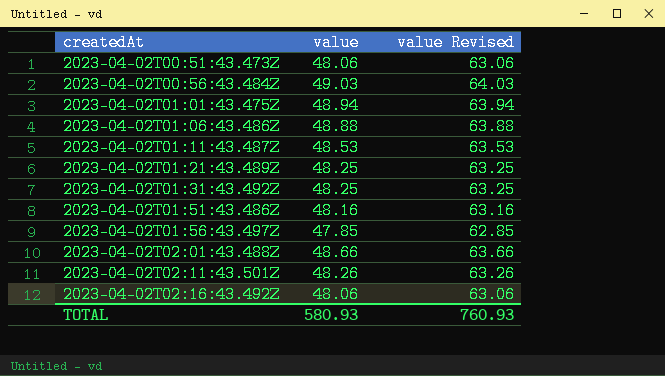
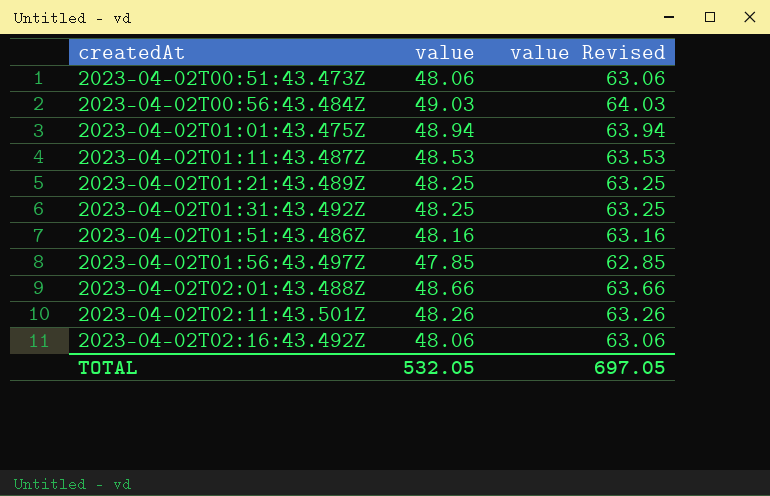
row 2023-04-02T01:06:43.486Z: 48.88 | 63.88 -> none
TOTAL | value: 580.93 -> 532.05
TOTAL | value Revised: 760.93 -> 697.05

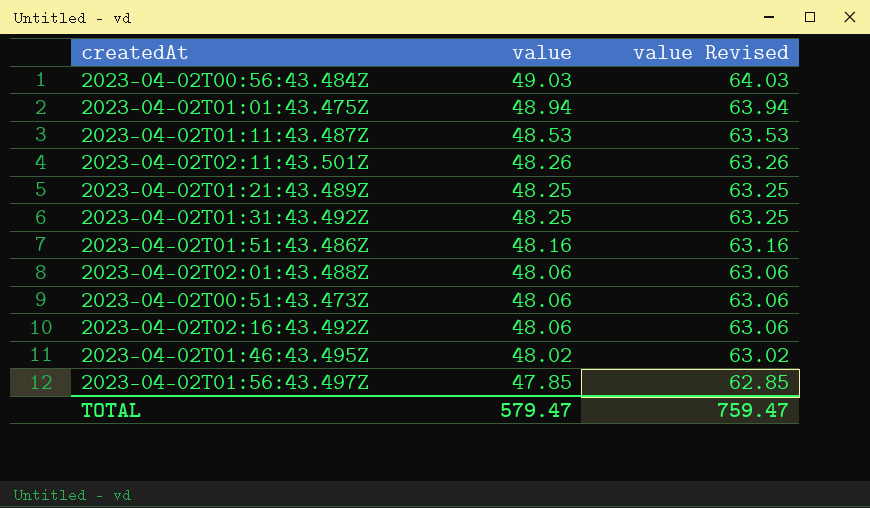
row order: createdAt ascending -> value descending
2023-04-02T02:01:43.488Z | value: 48.66 -> 48.06
2023-04-02T02:01:43.488Z | value Revised: 63.66 -> 63.06
row 2023-04-02T01:46:43.495Z: none -> 48.02 | 63.02
TOTAL | value: 532.05 -> 579.47
TOTAL | value Revised: 697.05 -> 759.47

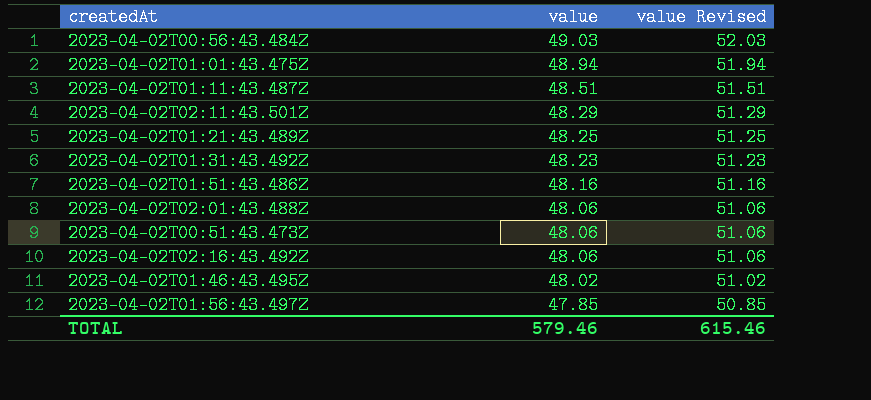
column value Revised | formula: [value] + 15 -> [value] + 3
2023-04-02T01:11:43.487Z | value: 48.53 -> 48.51
2023-04-02T02:11:43.501Z | value: 48.26 -> 48.29
2023-04-02T01:31:43.492Z | value: 48.25 -> 48.23
TOTAL | value: 579.47 -> 579.46
TOTAL | value Revised: 759.47 -> 615.46

